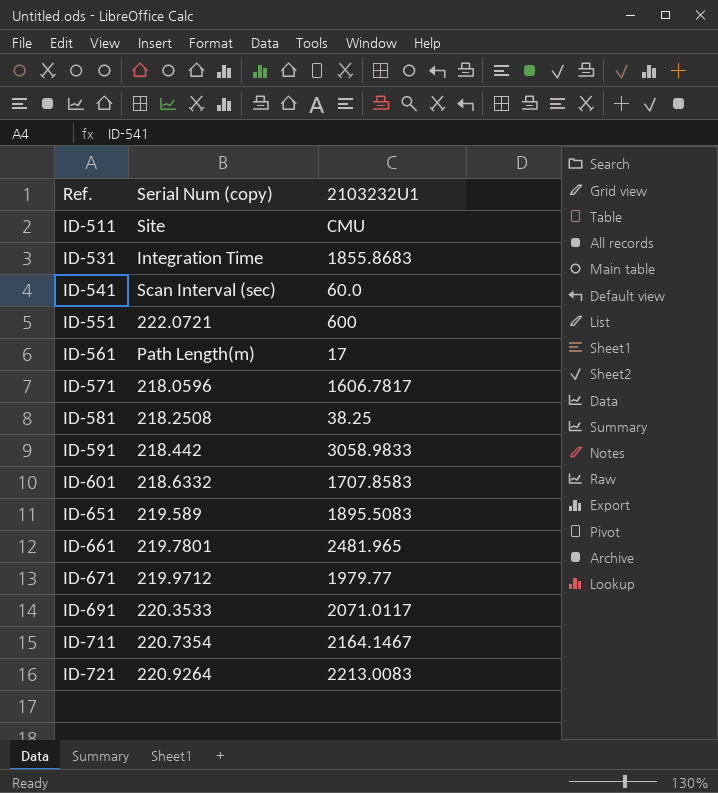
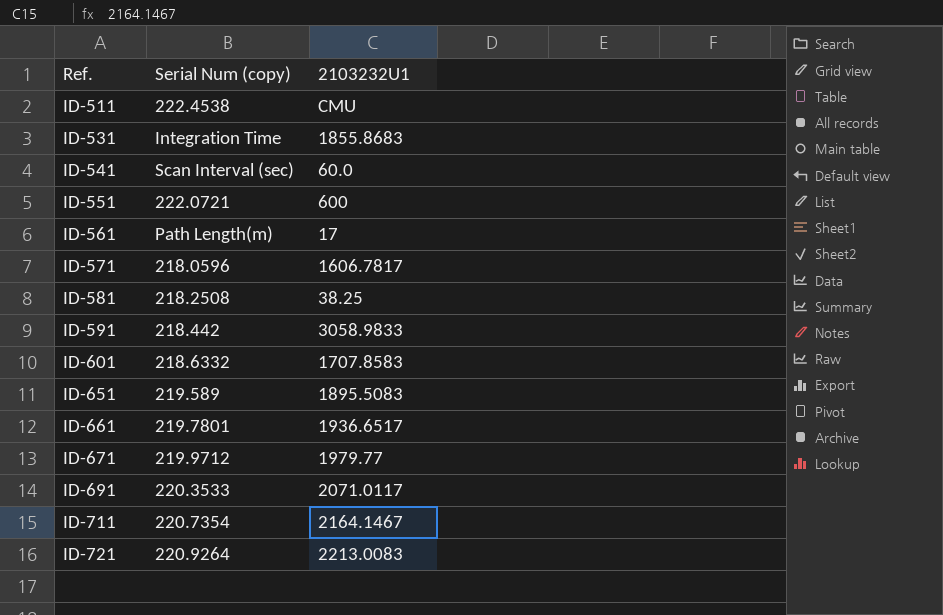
ID-511 | Serial Num (copy): Site -> 222.4538
ID-661 | 2103232U1: 2481.965 -> 1936.6517

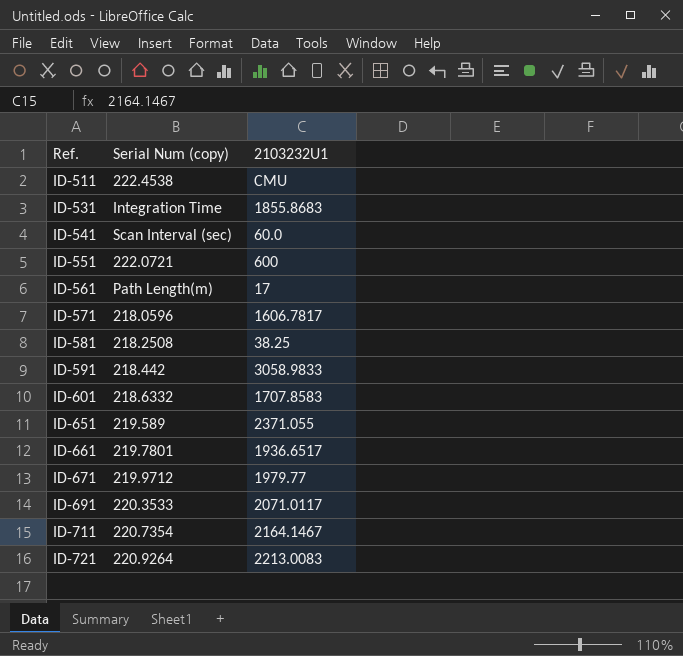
ID-651 | 2103232U1: 1895.5083 -> 2371.055

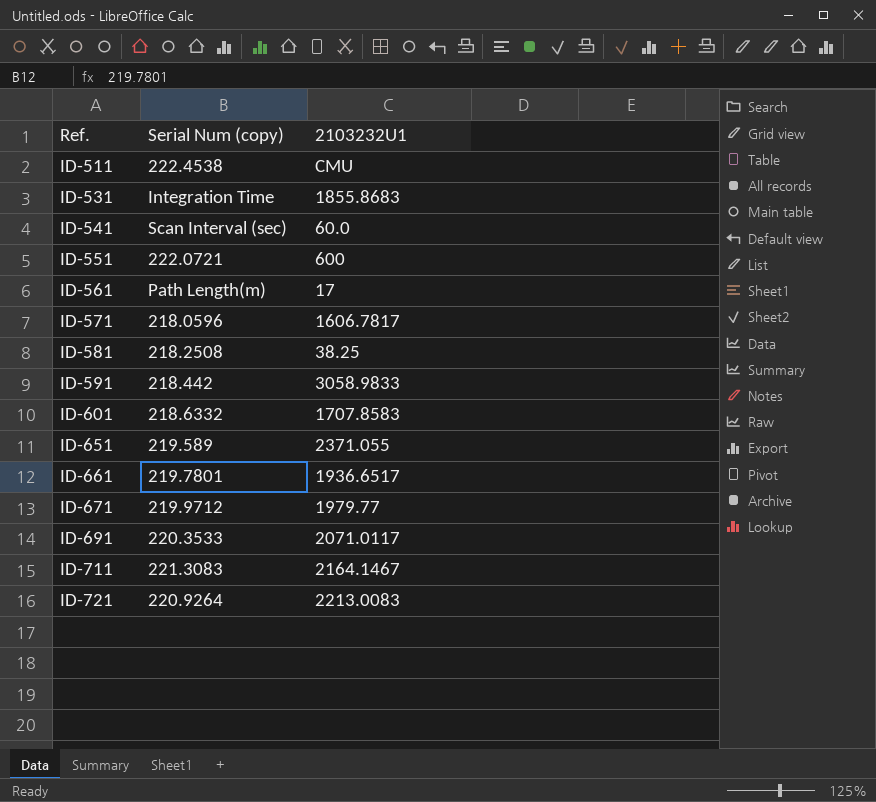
ID-711 | Serial Num (copy): 220.7354 -> 221.3083

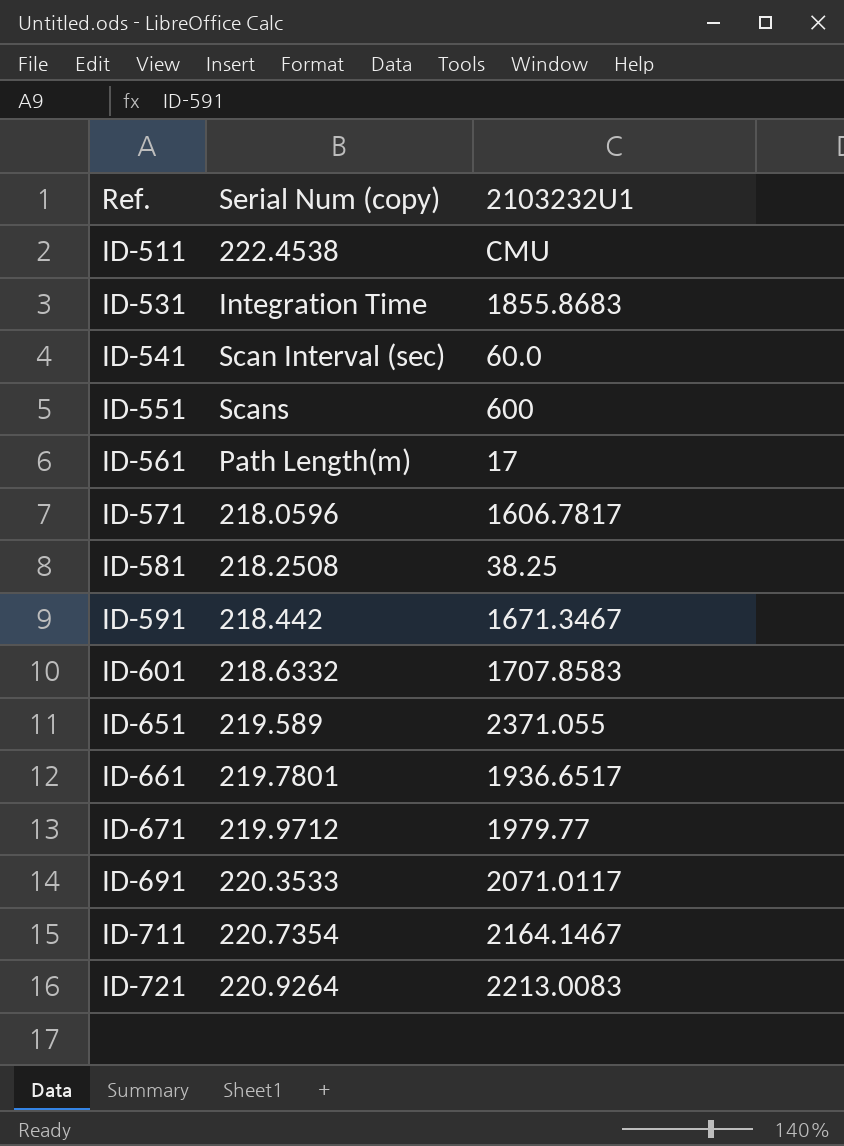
ID-551 | Serial Num (copy): 222.0721 -> Scans
ID-591 | 2103232U1: 3058.9833 -> 1671.3467
ID-711 | Serial Num (copy): 221.3083 -> 220.7354

